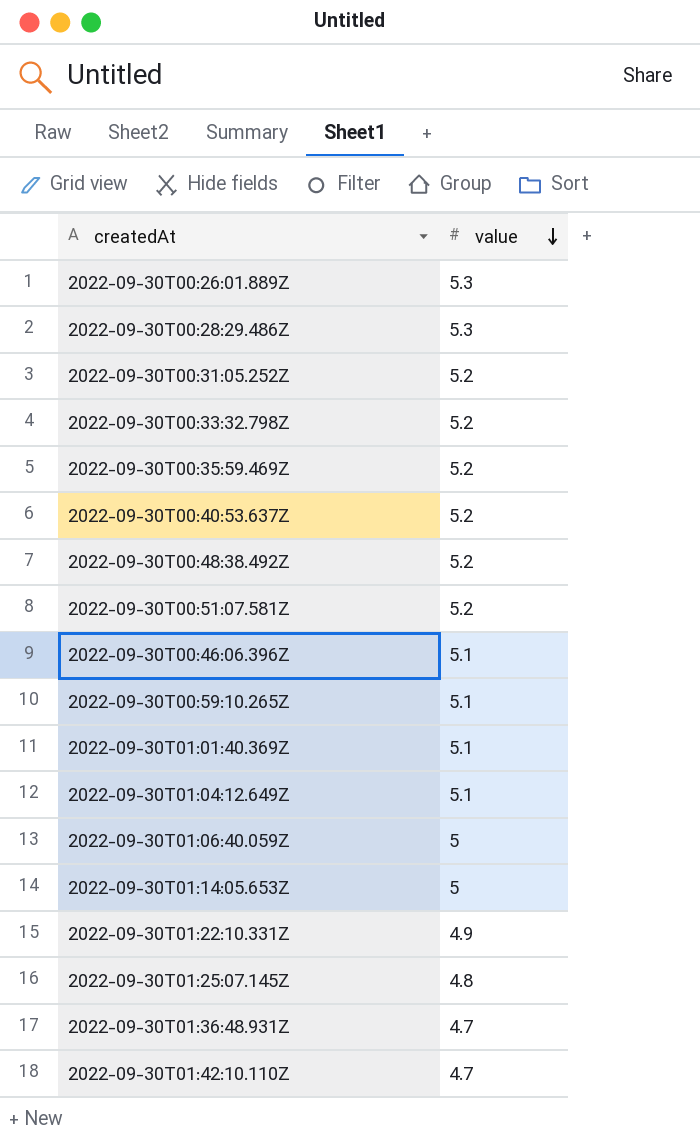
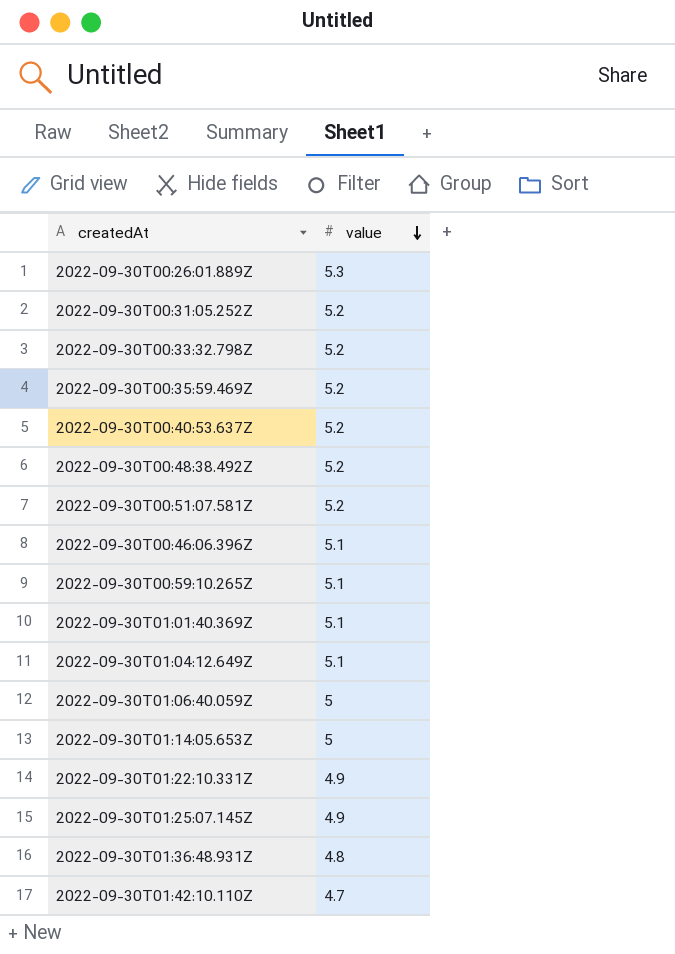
row 2022-09-30T00:28:29.486Z: 5.3 -> none
2022-09-30T01:25:07.145Z | value: 4.8 -> 4.9
2022-09-30T01:36:48.931Z | value: 4.7 -> 4.8

